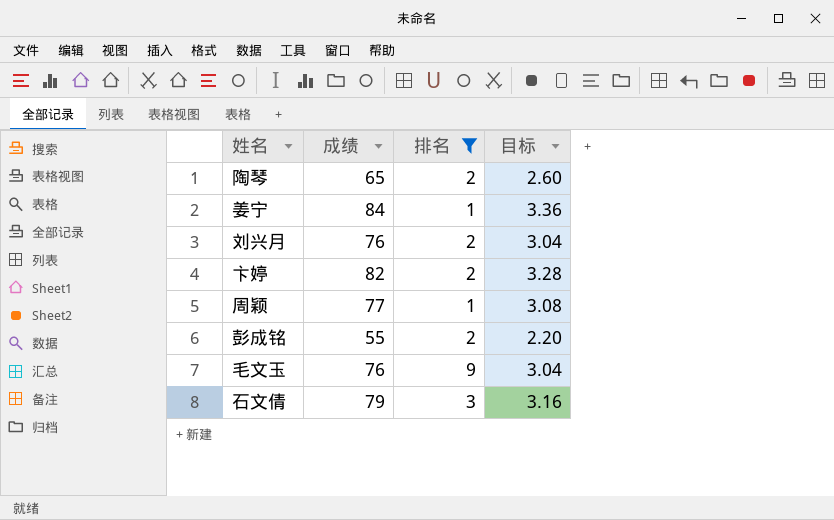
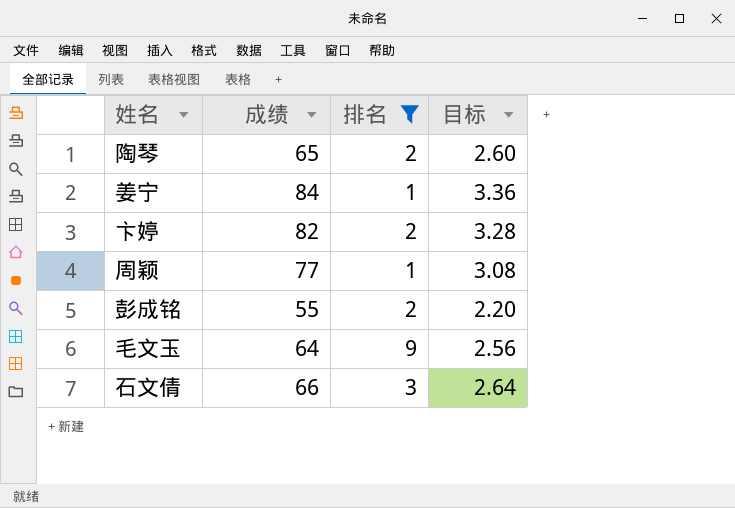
row 刘兴月: 76 | 2 | 3.04 -> none
毛文玉 | 成绩: 76 -> 64
毛文玉 | 目标: 3.04 -> 2.56
石文倩 | 成绩: 79 -> 66
石文倩 | 目标: 3.16 -> 2.64

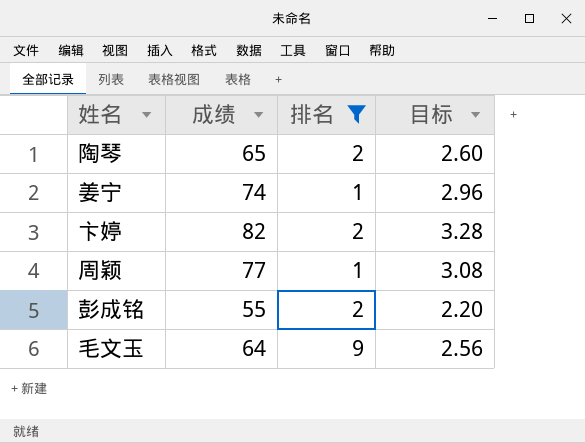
row 石文倩: 66 | 3 | 2.64 -> none
姜宁 | 成绩: 84 -> 74
姜宁 | 目标: 3.36 -> 2.96

